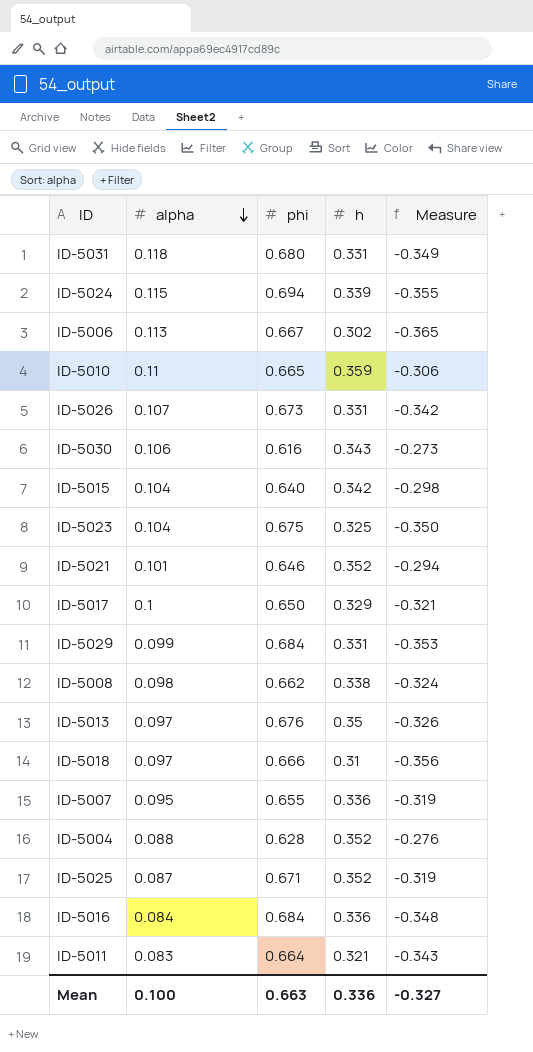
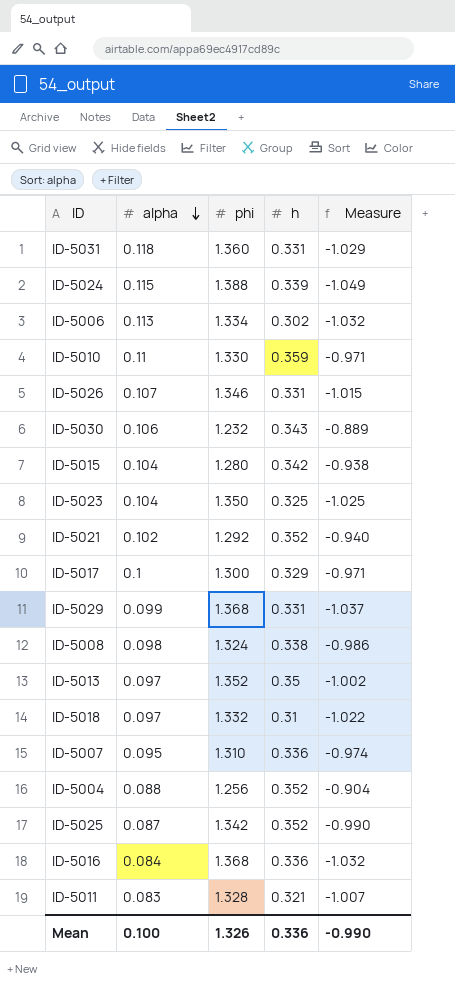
ID-5031 | phi: 0.680 -> 1.360
ID-5031 | Measure: -0.349 -> -1.029
ID-5024 | phi: 0.694 -> 1.388
ID-5024 | Measure: -0.355 -> -1.049
ID-5006 | phi: 0.667 -> 1.334
ID-5006 | Measure: -0.365 -> -1.032
ID-5010 | phi: 0.665 -> 1.330
ID-5010 | Measure: -0.306 -> -0.971
ID-5026 | phi: 0.673 -> 1.346
ID-5026 | Measure: -0.342 -> -1.015
ID-5030 | phi: 0.616 -> 1.232
ID-5030 | Measure: -0.273 -> -0.889
ID-5015 | phi: 0.640 -> 1.280
ID-5015 | Measure: -0.298 -> -0.938
ID-5023 | phi: 0.675 -> 1.350
ID-5023 | Measure: -0.350 -> -1.025
ID-5021 | alpha: 0.101 -> 0.102
ID-5021 | phi: 0.646 -> 1.292
ID-5021 | Measure: -0.294 -> -0.940
ID-5017 | phi: 0.650 -> 1.300
ID-5017 | Measure: -0.321 -> -0.971
ID-5029 | phi: 0.684 -> 1.368
ID-5029 | Measure: -0.353 -> -1.037
ID-5008 | phi: 0.662 -> 1.324
ID-5008 | Measure: -0.324 -> -0.986
ID-5013 | phi: 0.676 -> 1.352
ID-5013 | Measure: -0.326 -> -1.002
ID-5018 | phi: 0.666 -> 1.332
ID-5018 | Measure: -0.356 -> -1.022
ID-5007 | phi: 0.655 -> 1.310
ID-5007 | Measure: -0.319 -> -0.974
ID-5004 | phi: 0.628 -> 1.256
ID-5004 | Measure: -0.276 -> -0.904
ID-5025 | phi: 0.671 -> 1.342
ID-5025 | Measure: -0.319 -> -0.990
ID-5016 | phi: 0.684 -> 1.368
ID-5016 | Measure: -0.348 -> -1.032
ID-5011 | phi: 0.664 -> 1.328
ID-5011 | Measure: -0.343 -> -1.007
Mean | phi: 0.663 -> 1.326
Mean | Measure: -0.327 -> -0.990

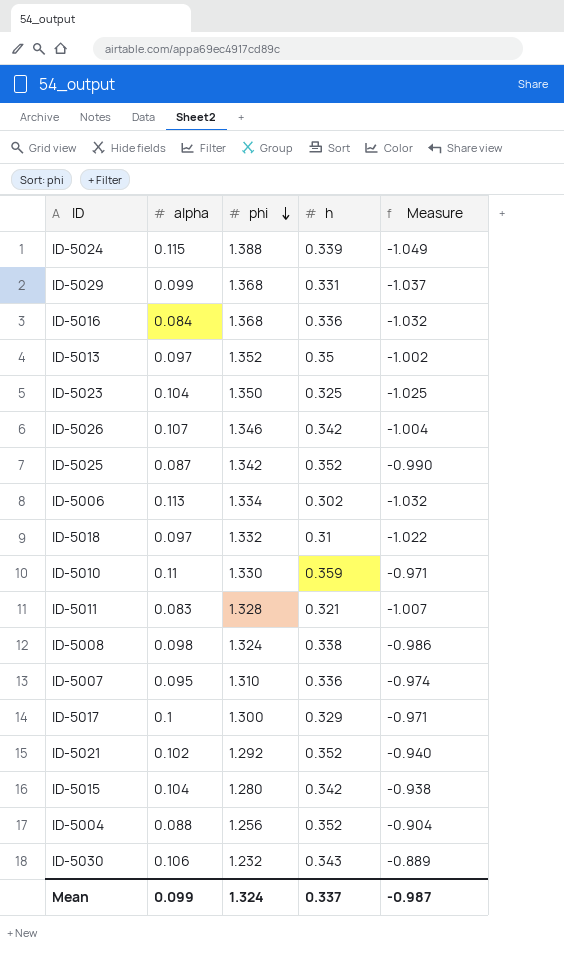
row order: alpha descending -> phi descending
row ID-5031: 0.118 | 1.360 | 0.331 | -1.029 -> none
ID-5026 | h: 0.331 -> 0.342
ID-5026 | Measure: -1.015 -> -1.004
Mean | alpha: 0.100 -> 0.099
Mean | phi: 1.326 -> 1.324
Mean | h: 0.336 -> 0.337
Mean | Measure: -0.990 -> -0.987

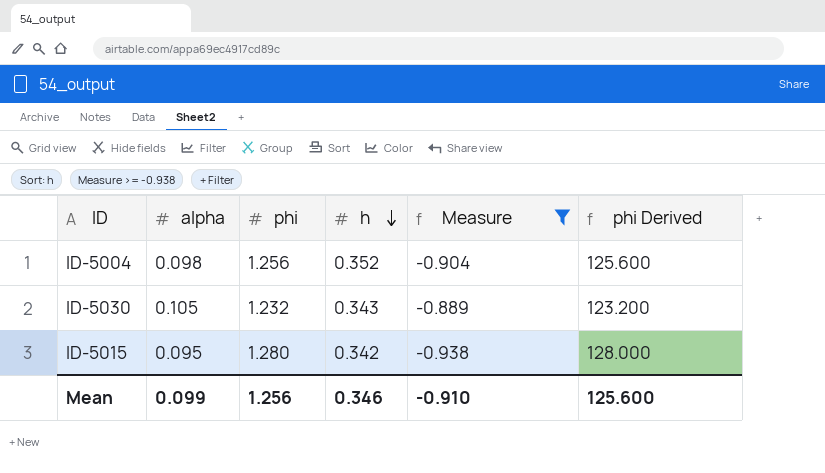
filter: none -> Measure >= -0.938
row order: phi descending -> h descending
column phi Derived | formula: none -> [phi] * 100
ID-5004 | alpha: 0.088 -> 0.098
ID-5030 | alpha: 0.106 -> 0.105
ID-5015 | alpha: 0.104 -> 0.095
Mean | phi: 1.324 -> 1.256
Mean | h: 0.337 -> 0.346
Mean | Measure: -0.987 -> -0.910

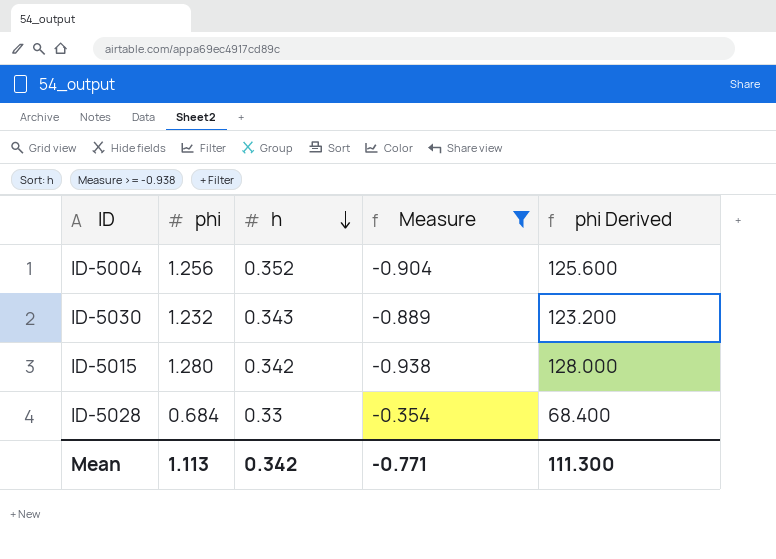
column alpha | position: 2 -> none
row ID-5028: none -> 0.684 | 0.33 | -0.354 | 68.400
Mean | phi: 1.256 -> 1.113
Mean | h: 0.346 -> 0.342
Mean | Measure: -0.910 -> -0.771
Mean | phi Derived: 125.600 -> 111.300

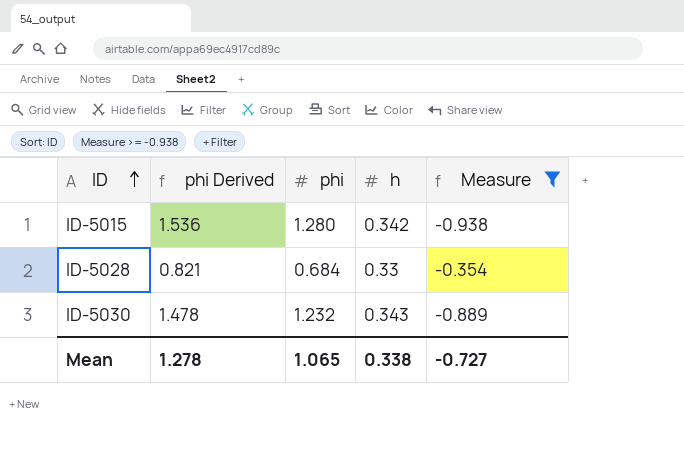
row order: h descending -> ID ascending
column phi Derived | formula: [phi] * 100 -> [phi] * 1.2
column phi Derived | position: 5 -> 2
row ID-5004: 1.256 | 0.352 | -0.904 | 125.600 -> none
Mean | phi Derived: 111.300 -> 1.278
Mean | phi: 1.113 -> 1.065
Mean | h: 0.342 -> 0.338
Mean | Measure: -0.771 -> -0.727

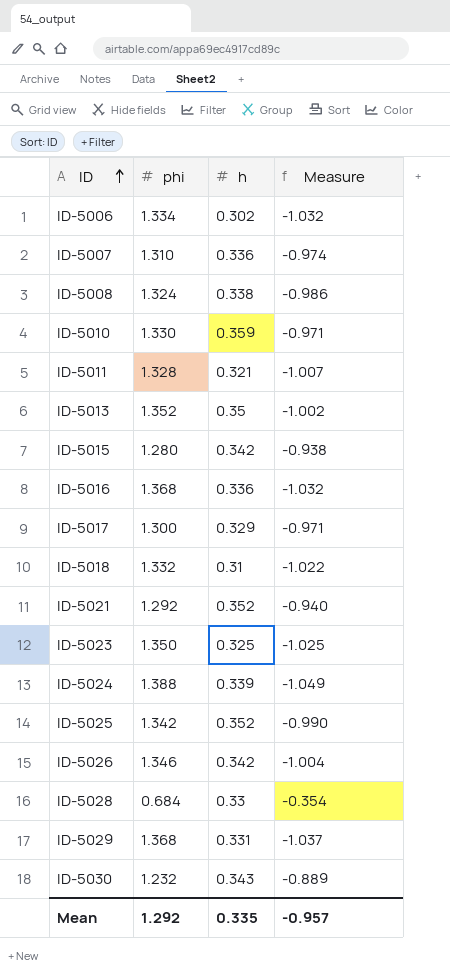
filter: Measure >= -0.938 -> none
column phi Derived | formula: [phi] * 1.2 -> none
Mean | phi: 1.065 -> 1.292
Mean | h: 0.338 -> 0.335
Mean | Measure: -0.727 -> -0.957

